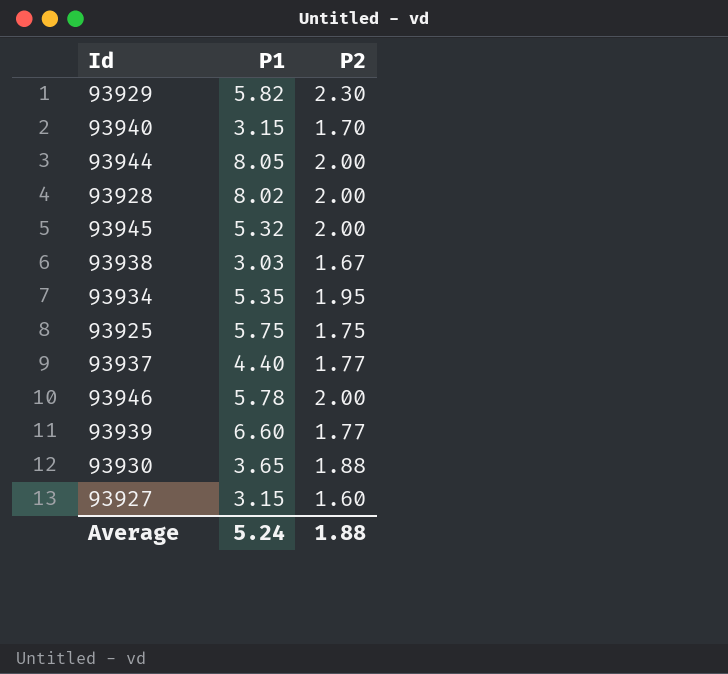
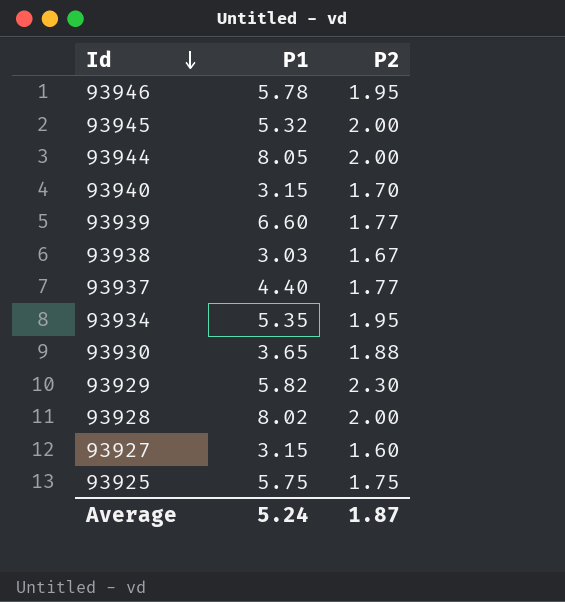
row order: none -> Id descending
93946 | P2: 2.00 -> 1.95
Average | P2: 1.88 -> 1.87

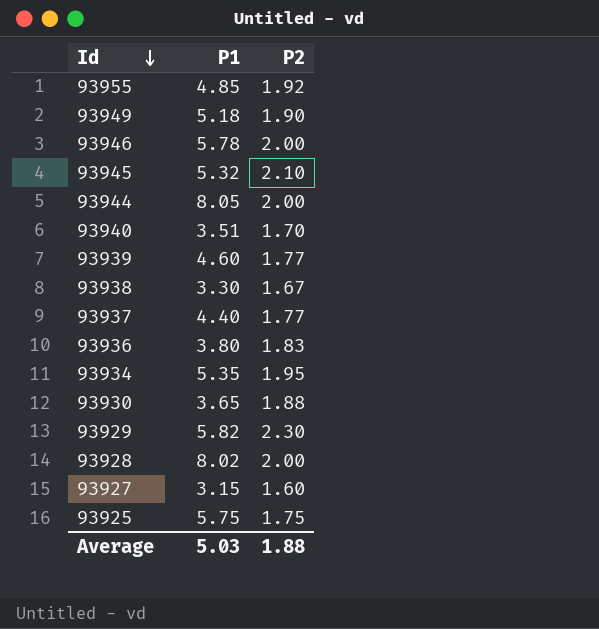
row 93955: none -> 4.85 | 1.92
row 93949: none -> 5.18 | 1.90
93946 | P2: 1.95 -> 2.00
93945 | P2: 2.00 -> 2.10
93940 | P1: 3.15 -> 3.51
93939 | P1: 6.60 -> 4.60
93938 | P1: 3.03 -> 3.30
row 93936: none -> 3.80 | 1.83
Average | P1: 5.24 -> 5.03
Average | P2: 1.87 -> 1.88

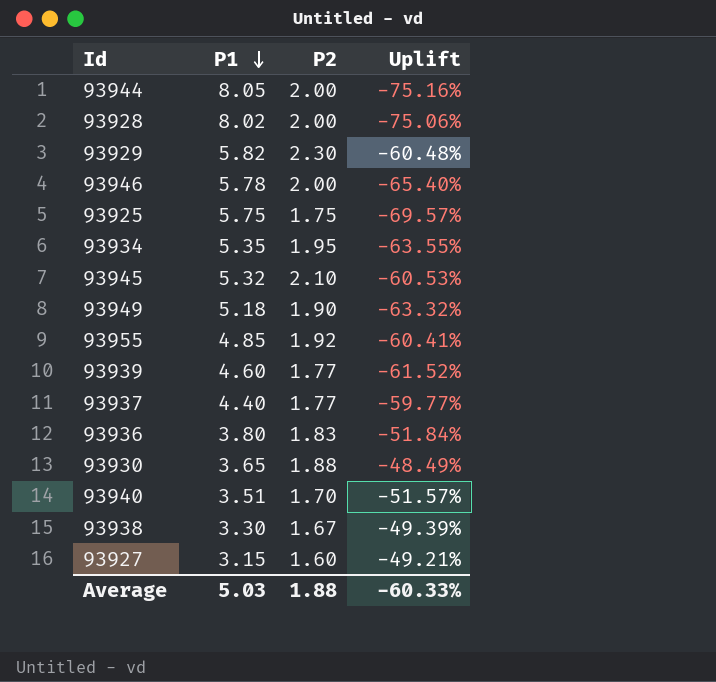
row order: Id descending -> P1 descending
column Uplift | formula: none -> ([P2] - [P1]) / [P1]

